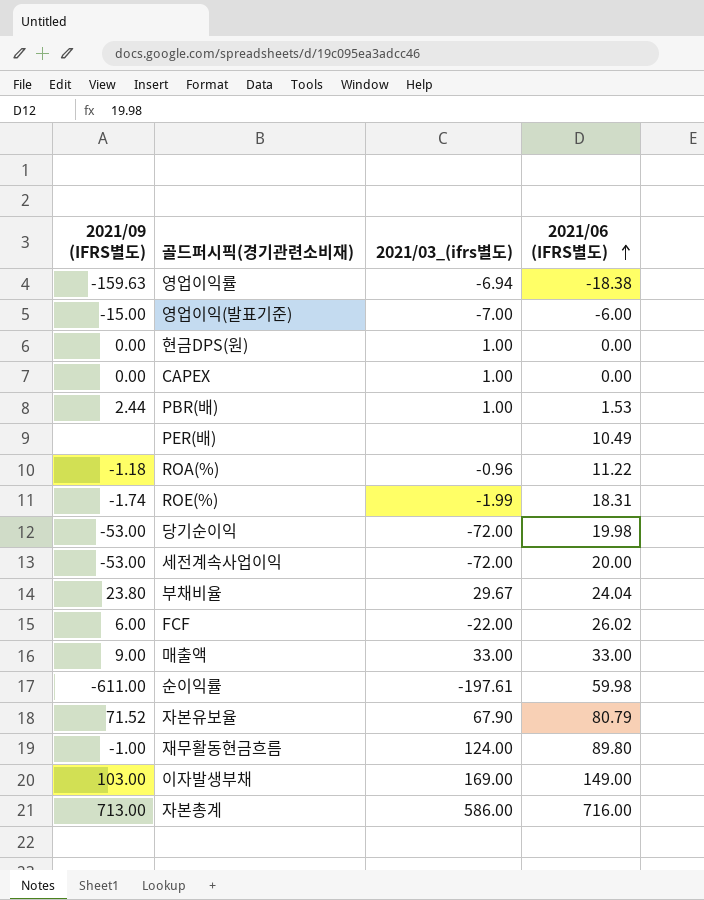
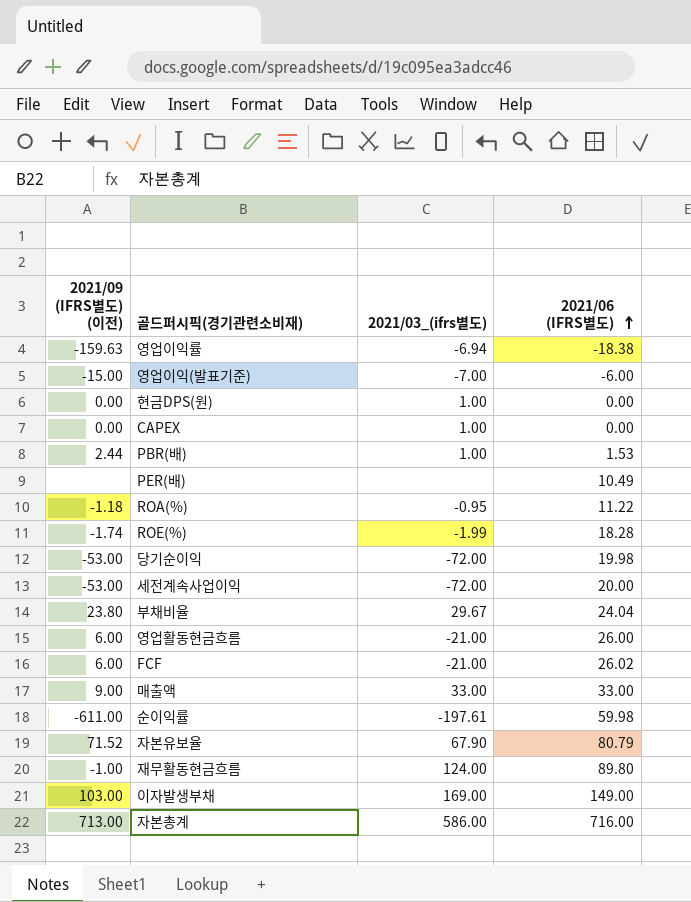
column name: 2021/09 (IFRS별도) -> 2021/09 (IFRS별도) (이전)
ROA(%) | 2021/03_(ifrs별도): -0.96 -> -0.95
ROE(%) | 2021/06 (IFRS별도): 18.31 -> 18.28
row 영업활동현금흐름: none -> 6.00 | -21.00 | 26.00
FCF | 2021/03_(ifrs별도): -22.00 -> -21.00

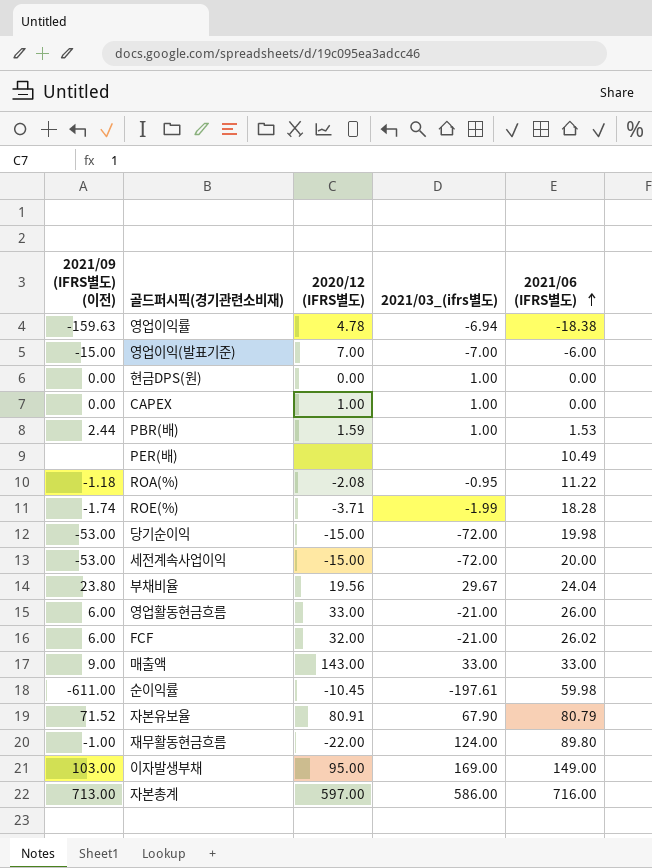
column 2020/12 (IFRS별도) | position: none -> 3

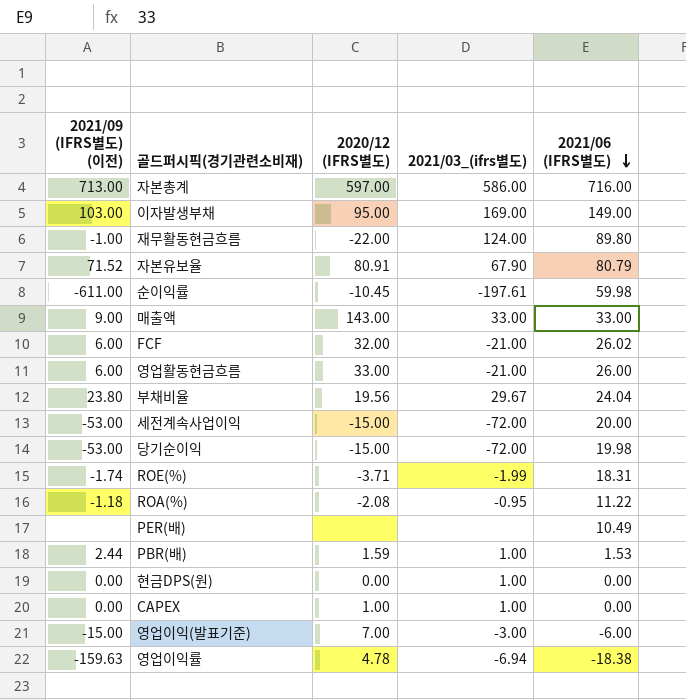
row order: 2021/06 (IFRS별도) ascending -> 2021/06 (IFRS별도) descending
ROE(%) | 2021/06 (IFRS별도): 18.28 -> 18.31
영업이익(발표기준) | 2021/03_(ifrs별도): -7.00 -> -3.00

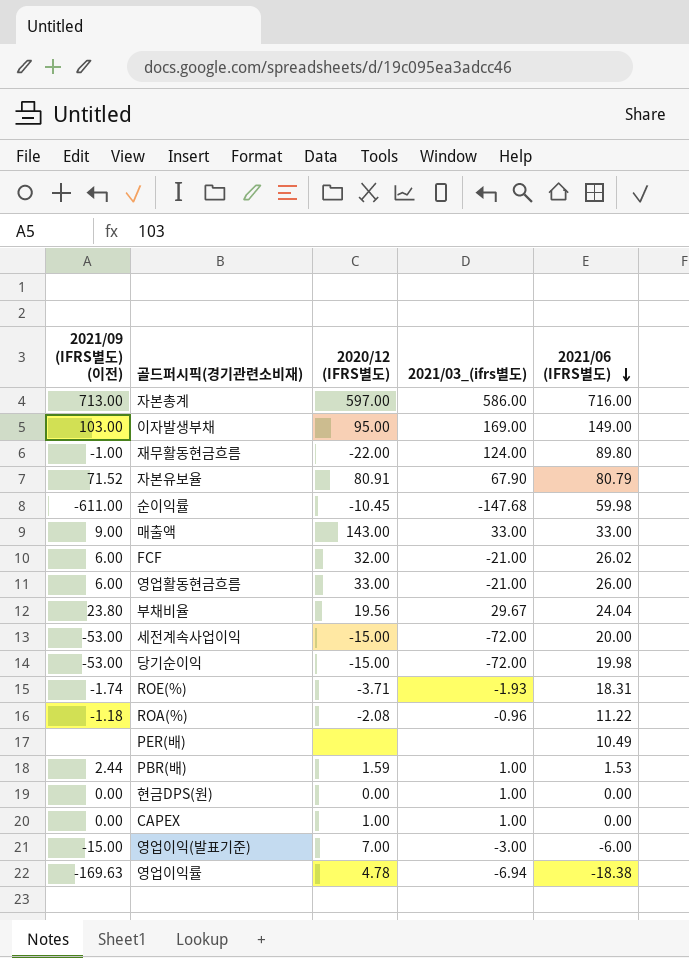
순이익률 | 2021/03_(ifrs별도): -197.61 -> -147.68
ROE(%) | 2021/03_(ifrs별도): -1.99 -> -1.93
ROA(%) | 2021/03_(ifrs별도): -0.95 -> -0.96
영업이익률 | 2021/09 (IFRS별도) (이전): -159.63 -> -169.63

